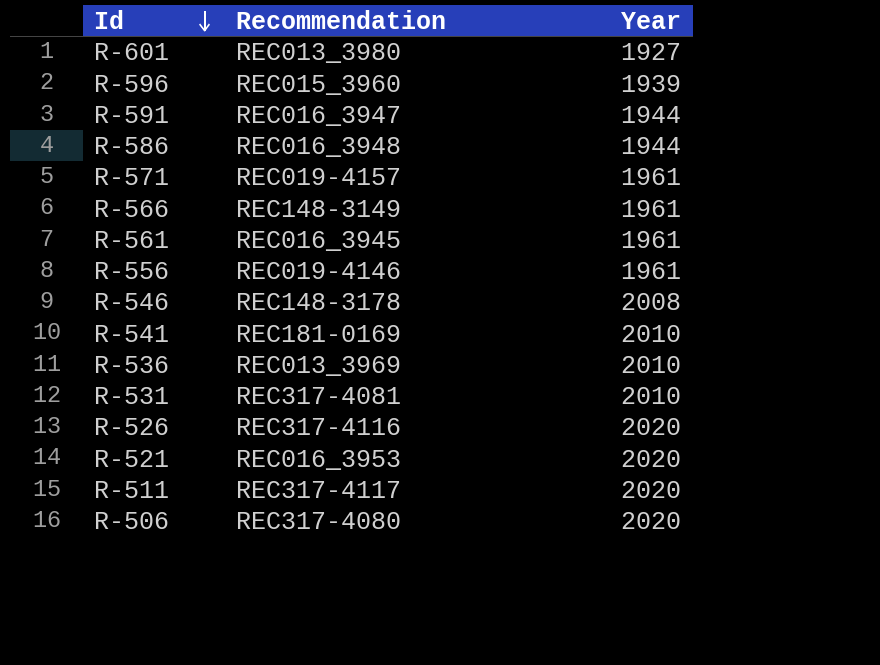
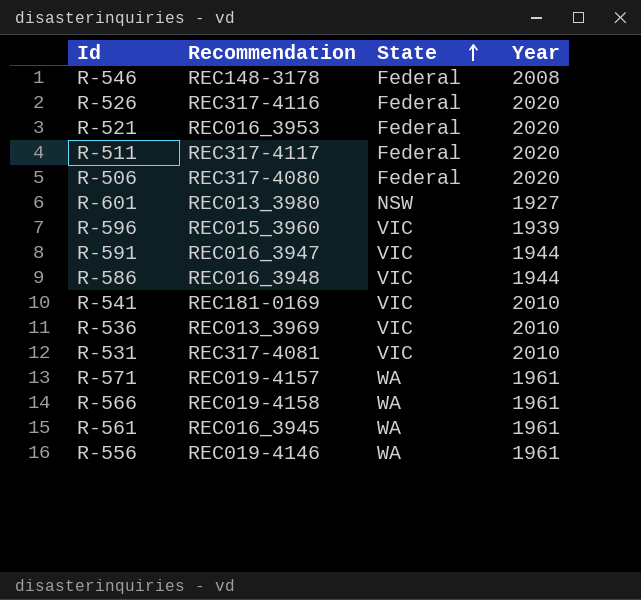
row order: Id descending -> State ascending
column State | position: none -> 3
R-566 | Recommendation: REC148-3149 -> REC019-4158

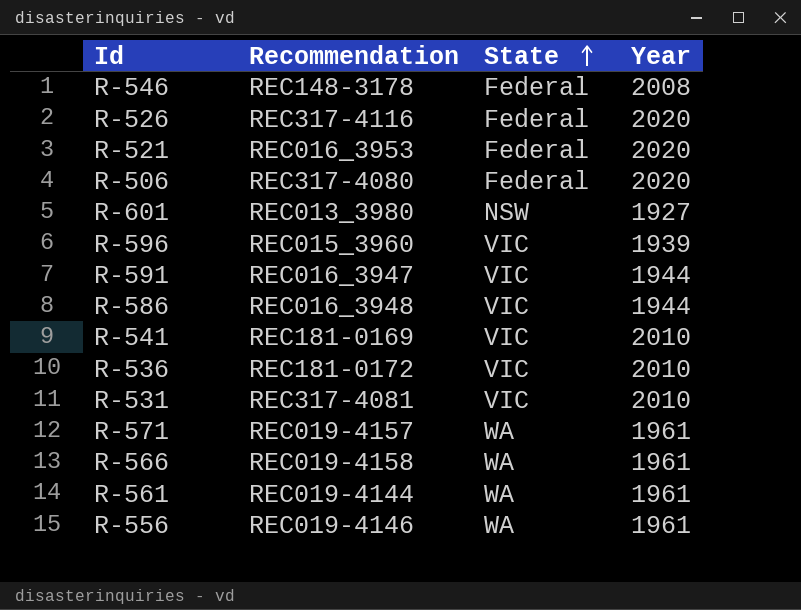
row R-511: REC317-4117 | Federal | 2020 -> none
R-536 | Recommendation: REC013_3969 -> REC181-0172
R-561 | Recommendation: REC016_3945 -> REC019-4144

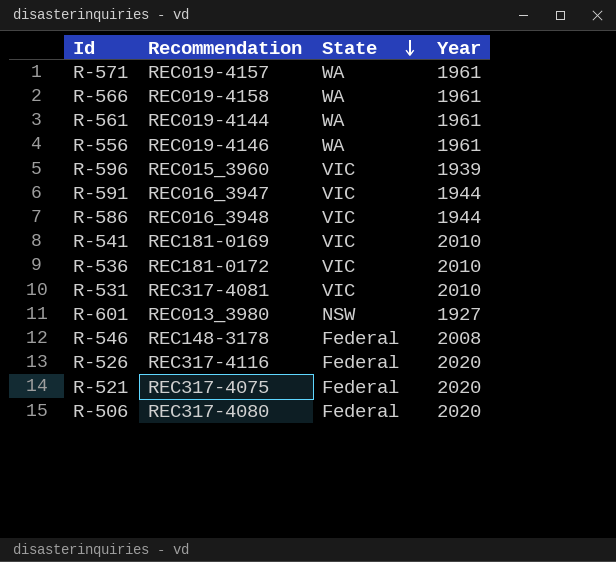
row order: State ascending -> State descending
R-521 | Recommendation: REC016_3953 -> REC317-4075

